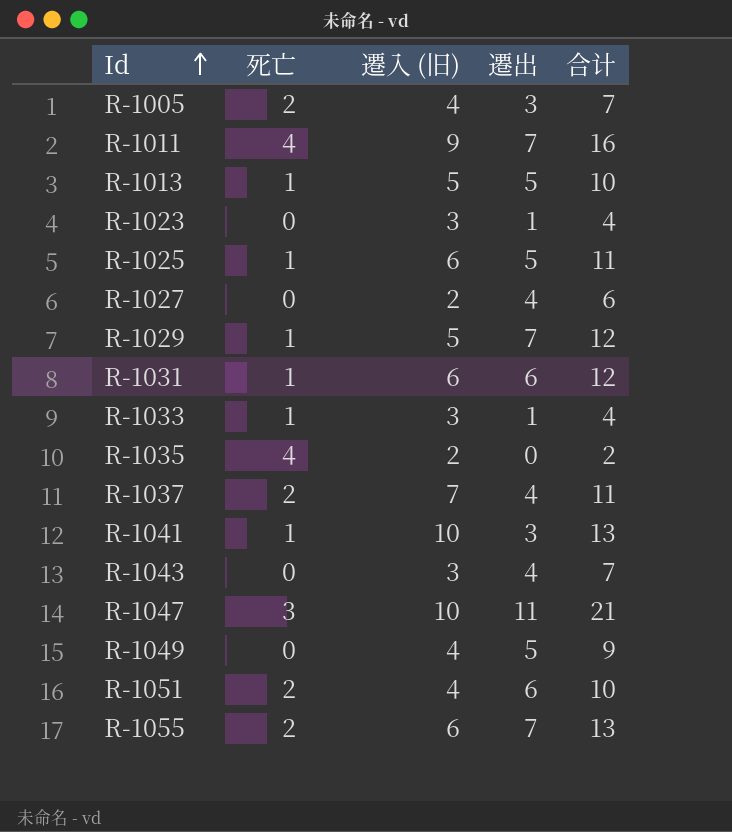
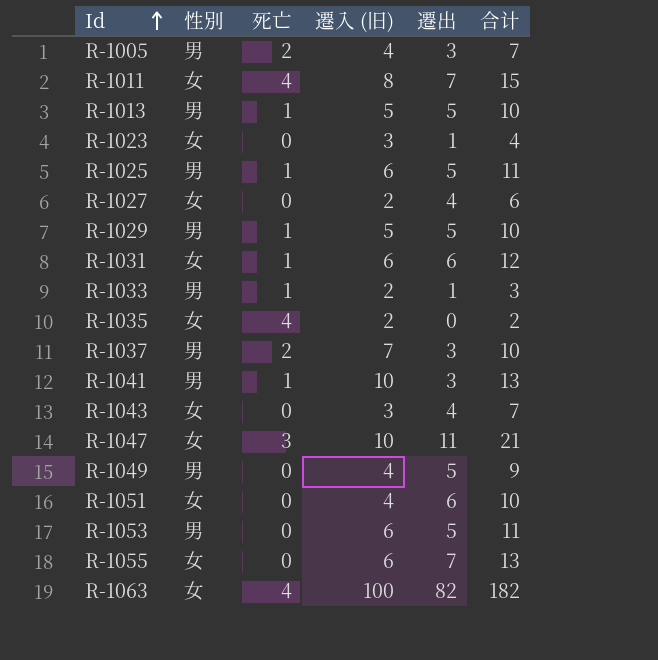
column 性別 | position: none -> 2
R-1011 | 遷入 (旧): 9 -> 8
R-1011 | 合计: 16 -> 15
R-1029 | 遷出: 7 -> 5
R-1029 | 合计: 12 -> 10
R-1033 | 遷入 (旧): 3 -> 2
R-1033 | 合计: 4 -> 3
R-1037 | 遷出: 4 -> 3
R-1037 | 合计: 11 -> 10
R-1051 | 死亡: 2 -> 0
row R-1053: none -> 男 | 0 | 6 | 5 | 11
R-1055 | 死亡: 2 -> 0
row R-1063: none -> 女 | 4 | 100 | 82 | 182

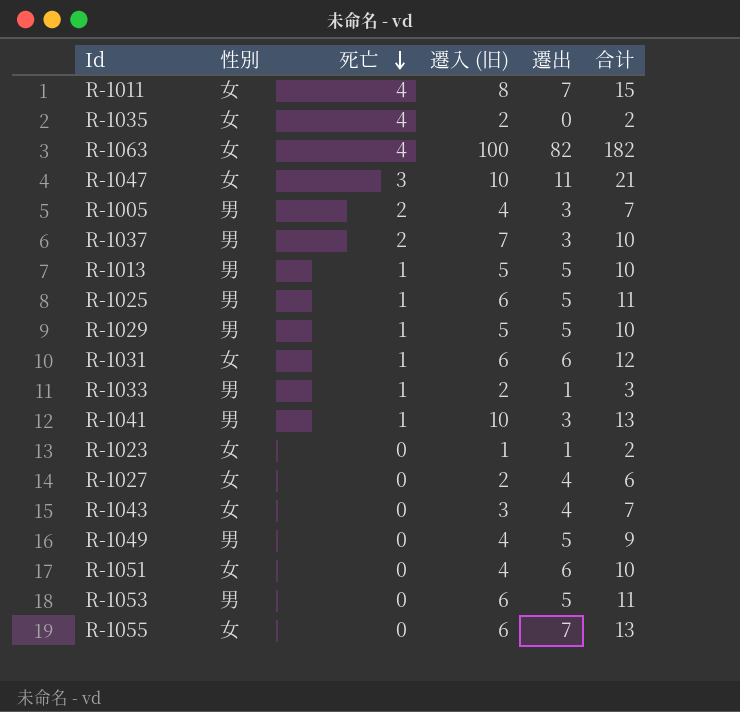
row order: Id ascending -> 死亡 descending
R-1023 | 遷入 (旧): 3 -> 1
R-1023 | 合计: 4 -> 2

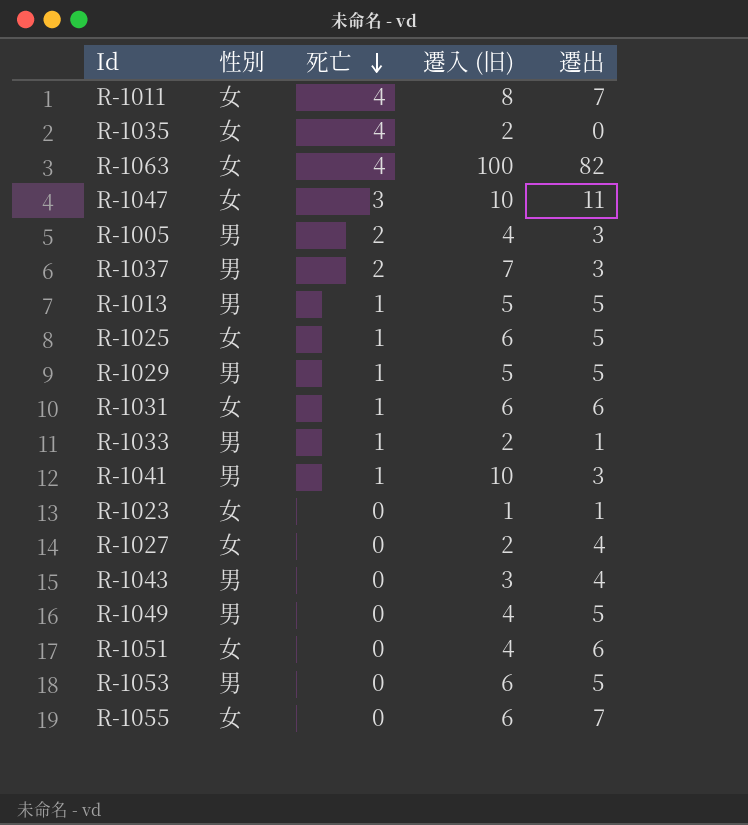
column 合计 | formula: [遷入 (旧)] + [遷出] -> none
R-1025 | 性別: 男 -> 女
R-1043 | 性別: 女 -> 男

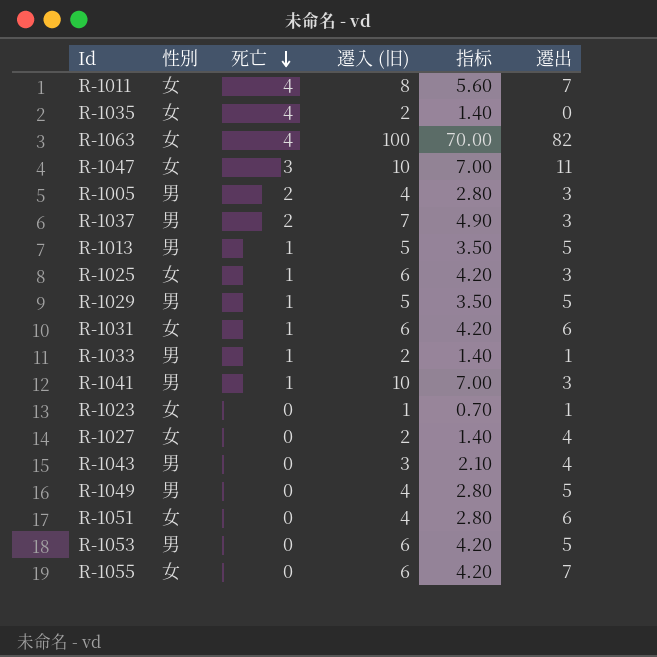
column 指标 | formula: none -> [遷入 (旧)] * 0.7
R-1025 | 遷出: 5 -> 3

